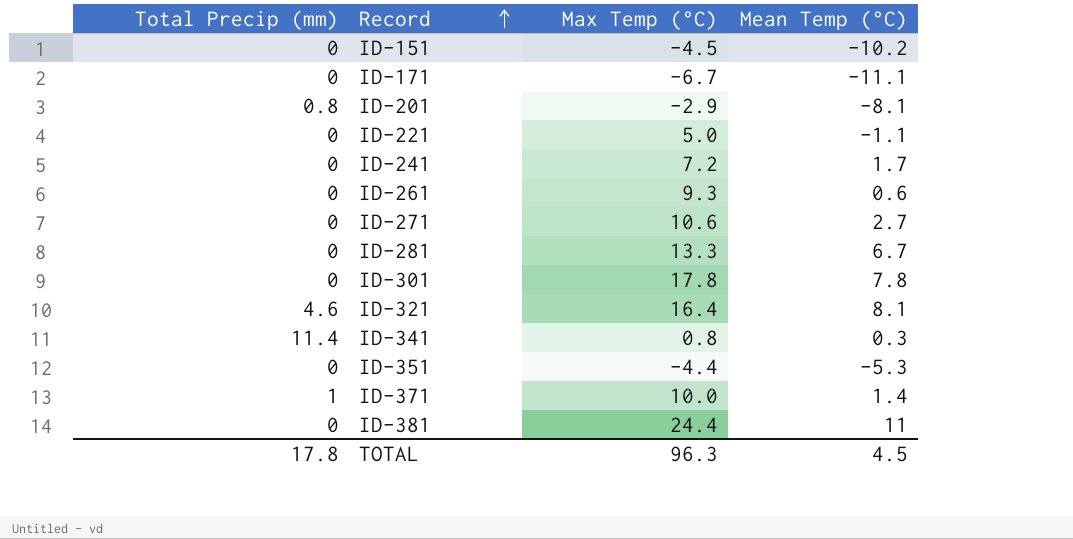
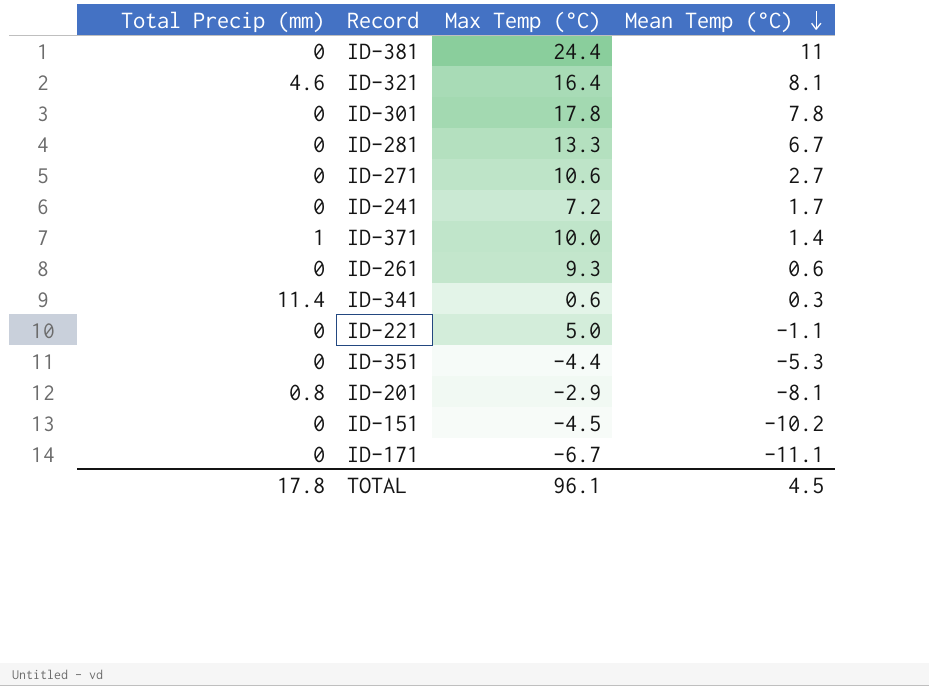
row order: Record ascending -> Mean Temp (°C) descending
ID-341 | Max Temp (°C): 0.8 -> 0.6
TOTAL | Max Temp (°C): 96.3 -> 96.1

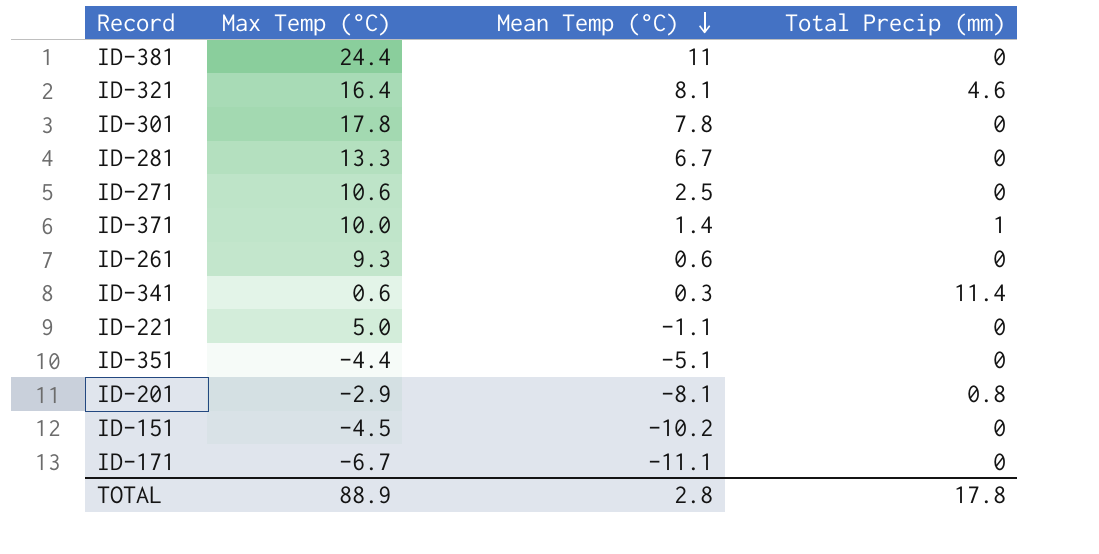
column Total Precip (mm) | position: 1 -> 4
row ID-241: 0 | 7.2 | 1.7 -> none
ID-271 | Mean Temp (°C): 2.7 -> 2.5
ID-351 | Mean Temp (°C): -5.3 -> -5.1
TOTAL | Max Temp (°C): 96.1 -> 88.9
TOTAL | Mean Temp (°C): 4.5 -> 2.8

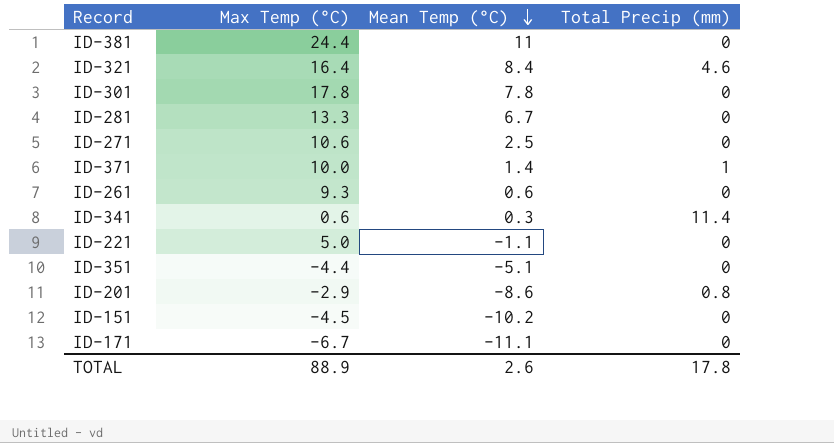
ID-321 | Mean Temp (°C): 8.1 -> 8.4
ID-201 | Mean Temp (°C): -8.1 -> -8.6
TOTAL | Mean Temp (°C): 2.8 -> 2.6

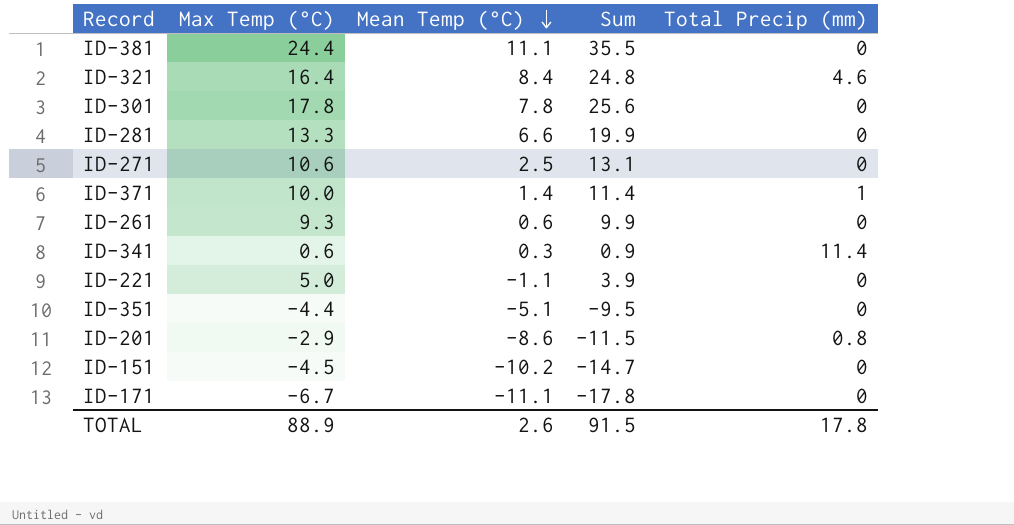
column Sum | formula: none -> [Max Temp (°C)] + [Mean Temp (°C)]
ID-381 | Mean Temp (°C): 11 -> 11.1
ID-281 | Mean Temp (°C): 6.7 -> 6.6

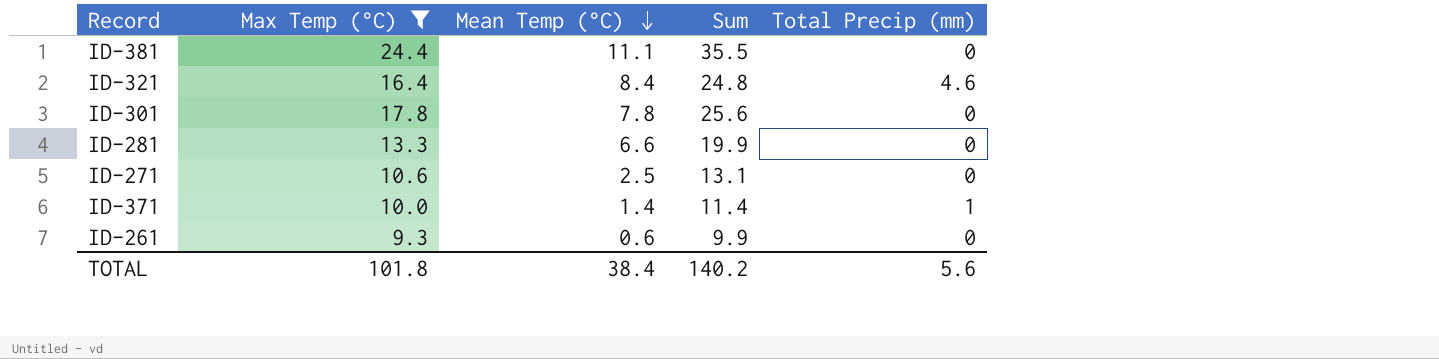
filter: none -> Max Temp (°C) >= 9.3
TOTAL | Max Temp (°C): 88.9 -> 101.8
TOTAL | Mean Temp (°C): 2.6 -> 38.4
TOTAL | Sum: 91.5 -> 140.2
TOTAL | Total Precip (mm): 17.8 -> 5.6

